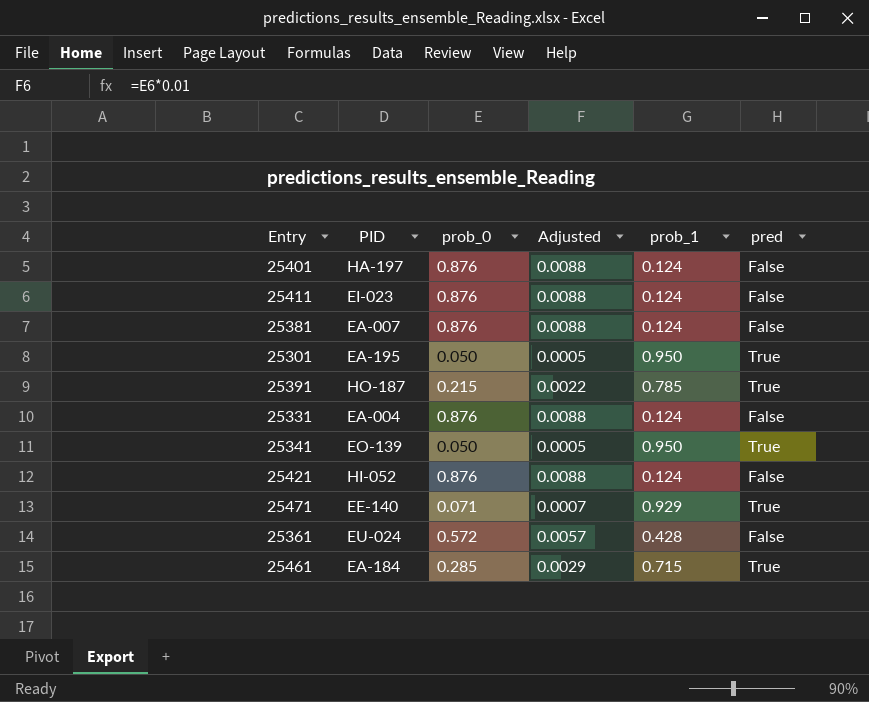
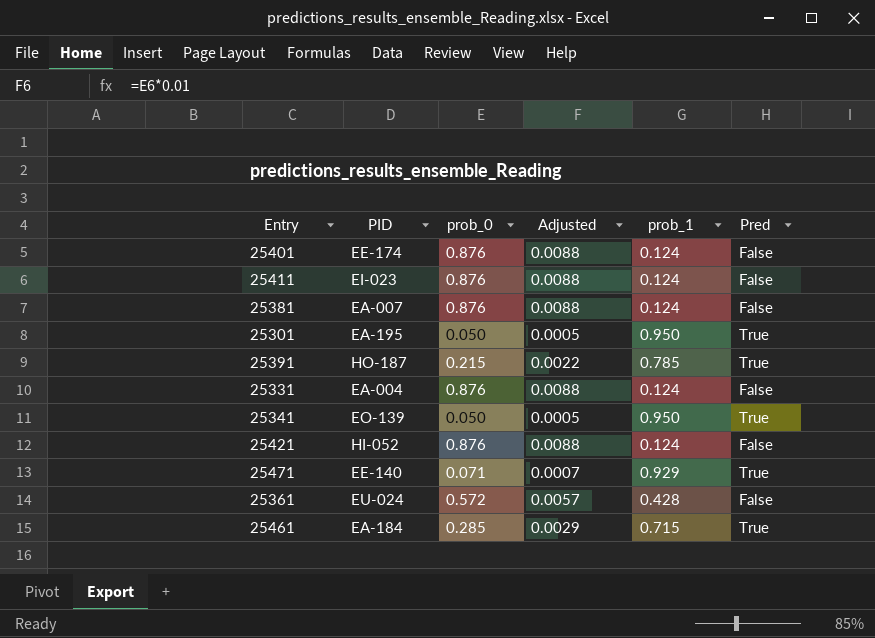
column name: pred -> Pred
25401 | PID: HA-197 -> EE-174

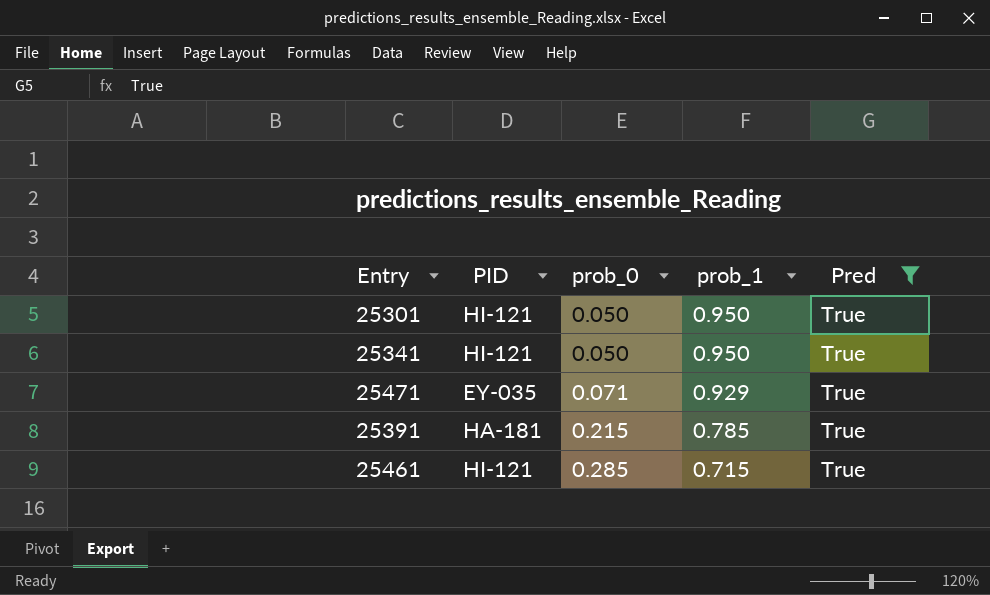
filter: none -> Pred = True
row order: none -> prob_0 ascending
column Adjusted | formula: [prob_0] * 0.01 -> none
25301 | PID: EA-195 -> HI-121
25341 | PID: EO-139 -> HI-121
25471 | PID: EE-140 -> EY-035
25391 | PID: HO-187 -> HA-181
25461 | PID: EA-184 -> HI-121

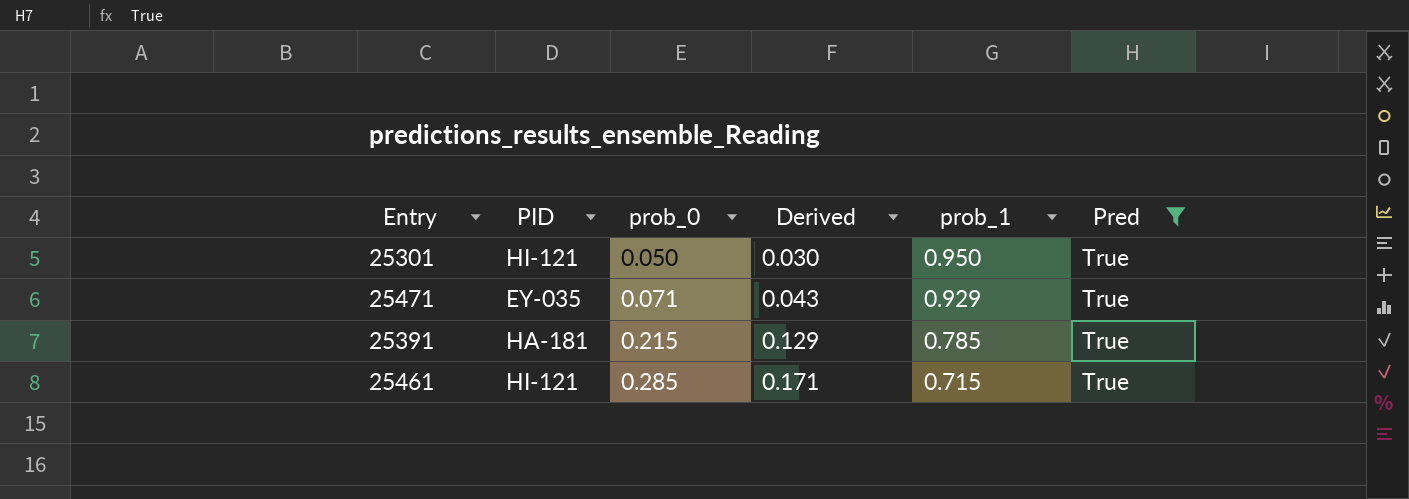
column Derived | formula: none -> [prob_0] * 0.6
row 25341: HI-121 | 0.050 | 0.950 | True -> none

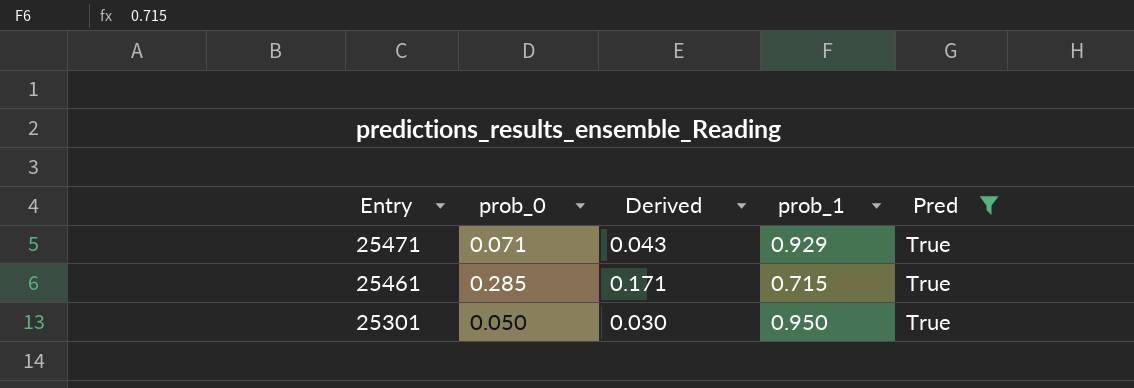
row order: prob_0 ascending -> Entry descending
column PID | position: 2 -> none
row 25391: HA-181 | 0.215 | 0.129 | 0.785 | True -> none

